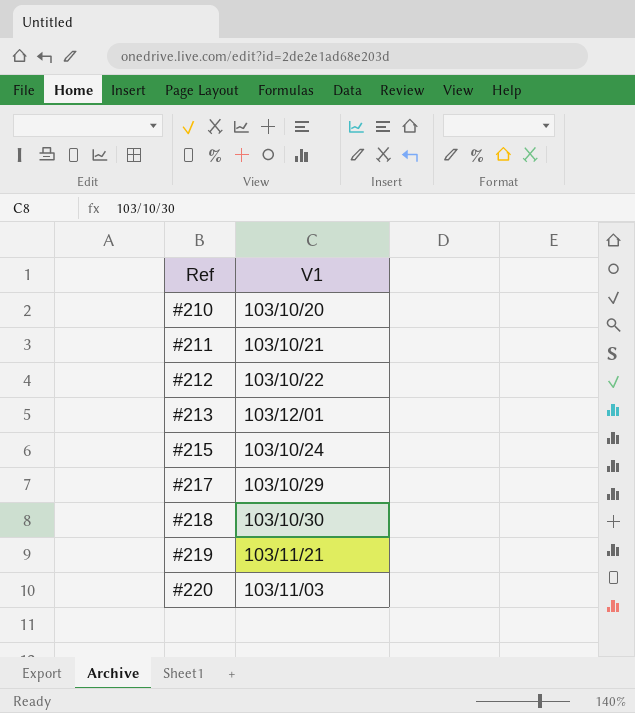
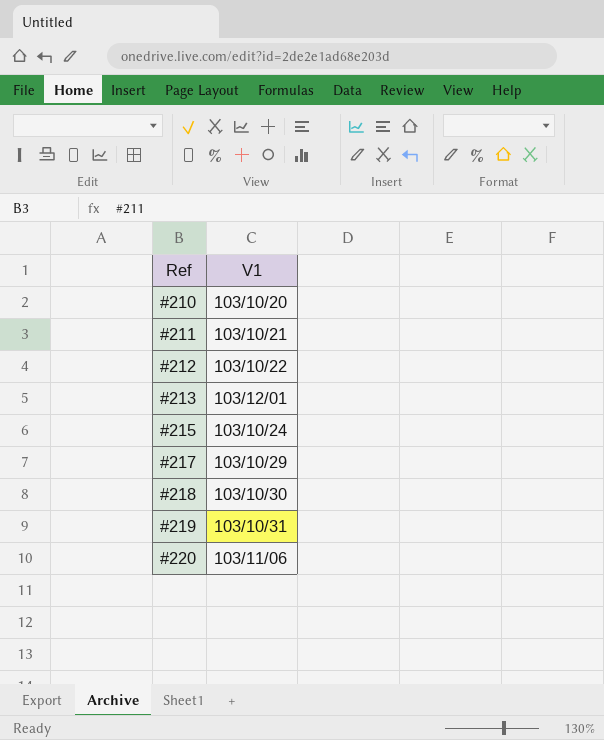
#219 | V1: 103/11/21 -> 103/10/31
#220 | V1: 103/11/03 -> 103/11/06

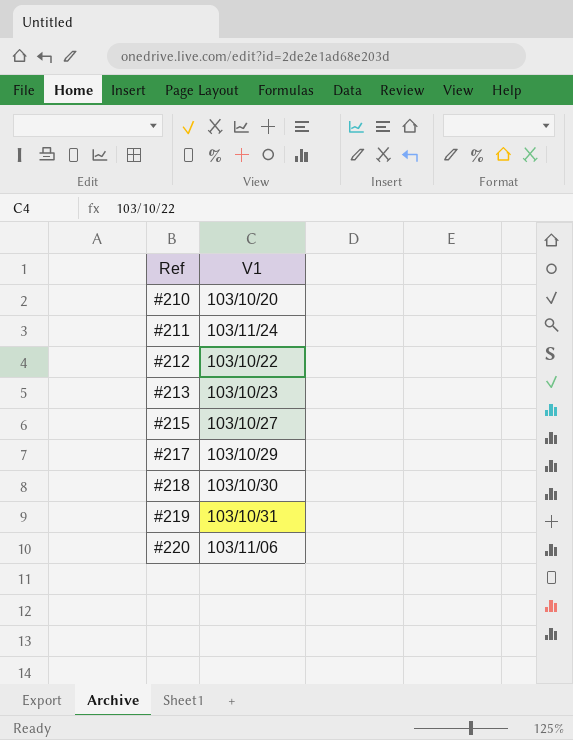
#211 | V1: 103/10/21 -> 103/11/24
#213 | V1: 103/12/01 -> 103/10/23
#215 | V1: 103/10/24 -> 103/10/27

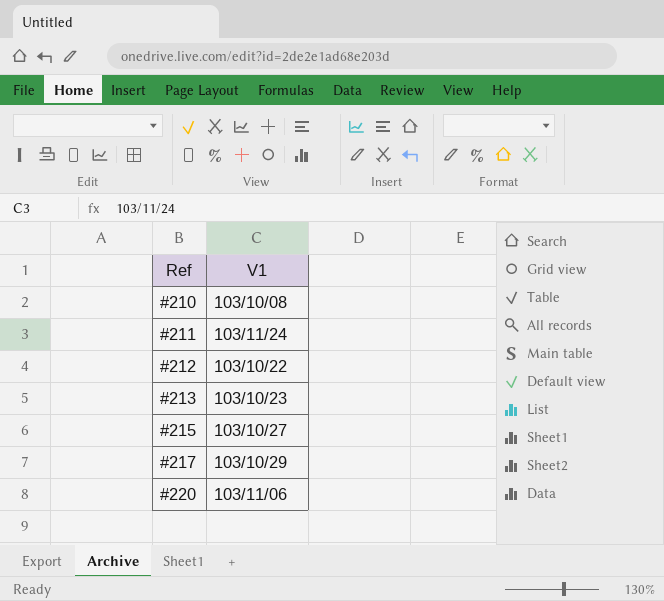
row #218: 103/10/30 -> none
row #219: 103/10/31 -> none
#210 | V1: 103/10/20 -> 103/10/08

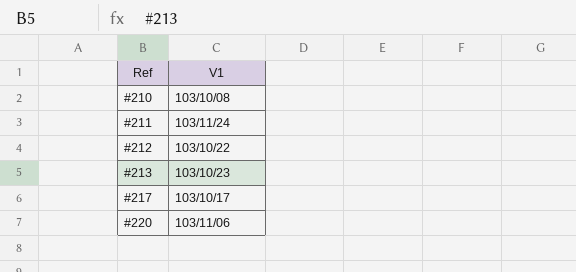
row #215: 103/10/27 -> none
#217 | V1: 103/10/29 -> 103/10/17

